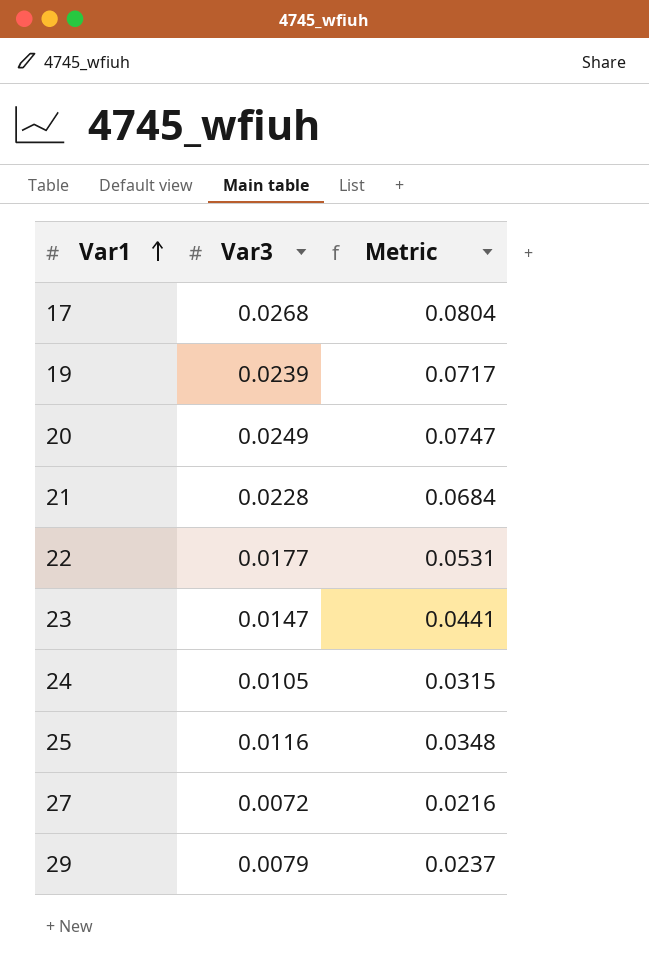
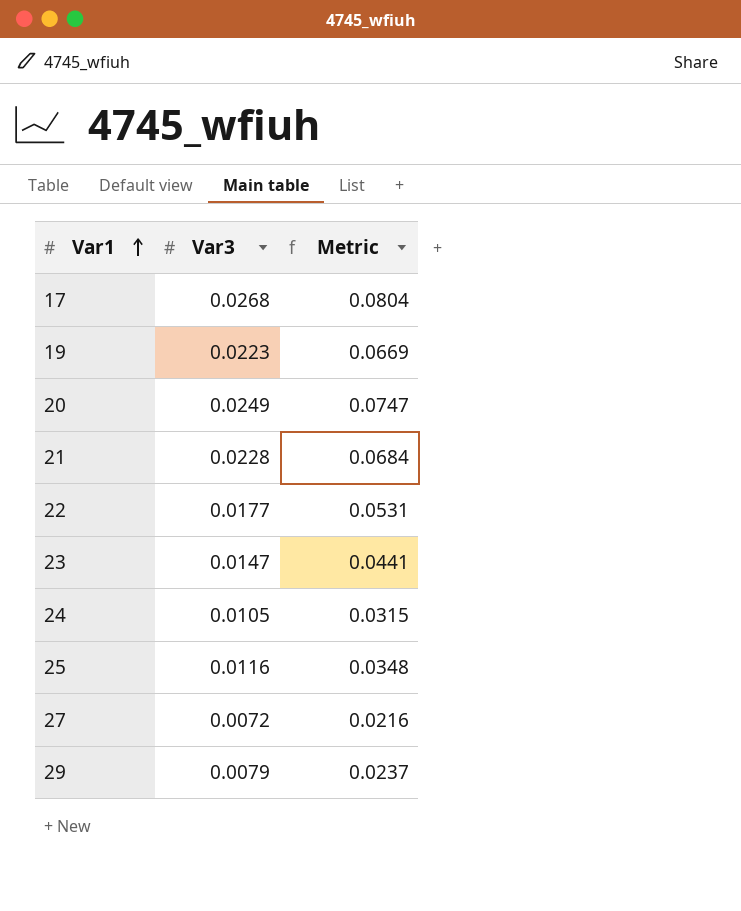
19 | Var3: 0.0239 -> 0.0223
19 | Metric: 0.0717 -> 0.0669

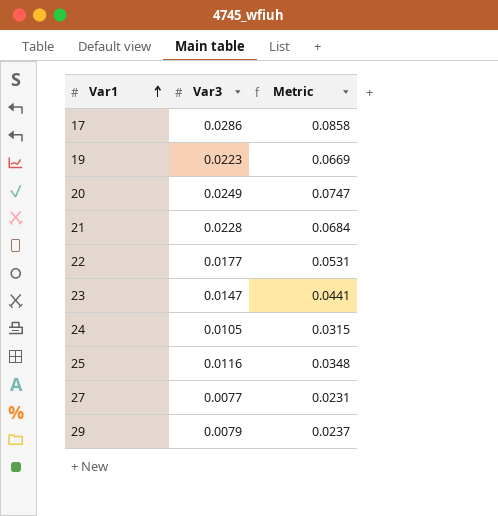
17 | Var3: 0.0268 -> 0.0286
17 | Metric: 0.0804 -> 0.0858
27 | Var3: 0.0072 -> 0.0077
27 | Metric: 0.0216 -> 0.0231

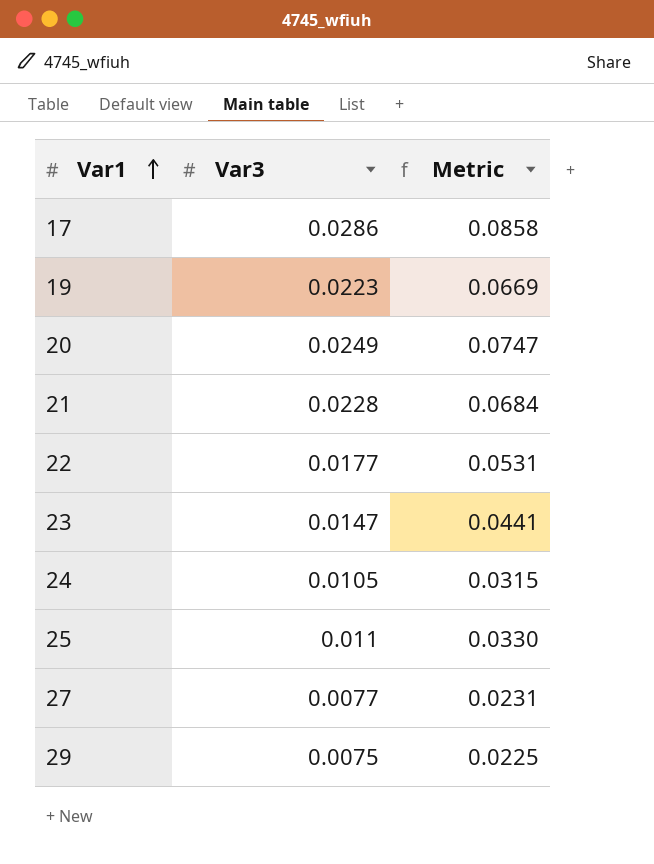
25 | Var3: 0.0116 -> 0.011
25 | Metric: 0.0348 -> 0.0330
29 | Var3: 0.0079 -> 0.0075
29 | Metric: 0.0237 -> 0.0225

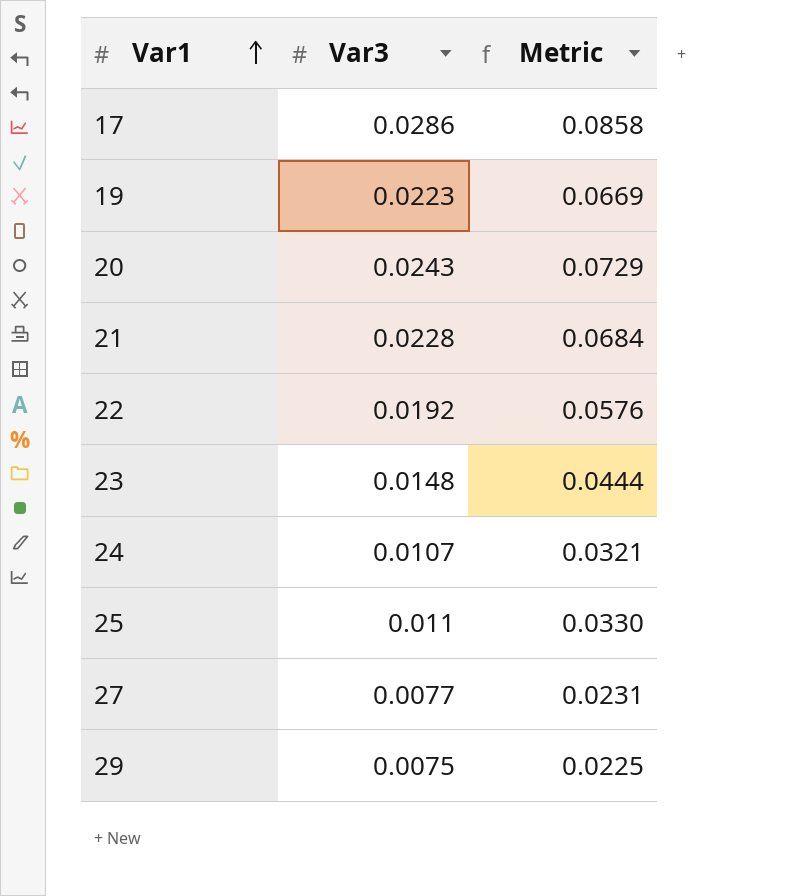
20 | Var3: 0.0249 -> 0.0243
20 | Metric: 0.0747 -> 0.0729
22 | Var3: 0.0177 -> 0.0192
22 | Metric: 0.0531 -> 0.0576
23 | Var3: 0.0147 -> 0.0148
23 | Metric: 0.0441 -> 0.0444
24 | Var3: 0.0105 -> 0.0107
24 | Metric: 0.0315 -> 0.0321

